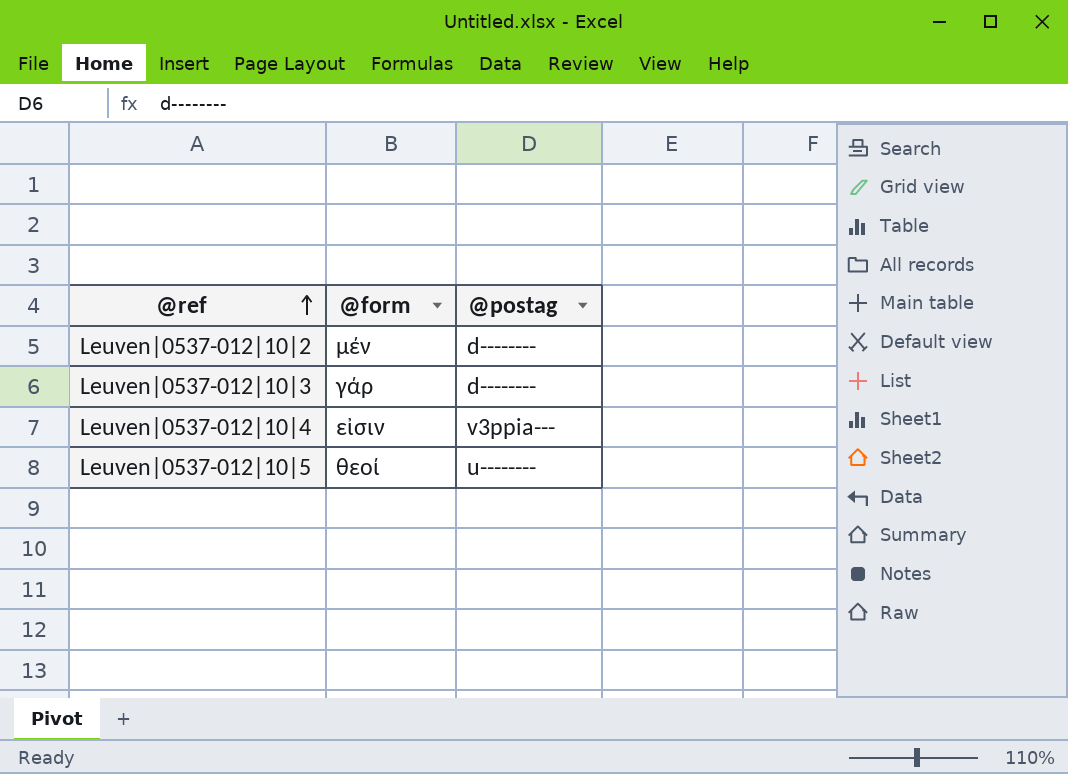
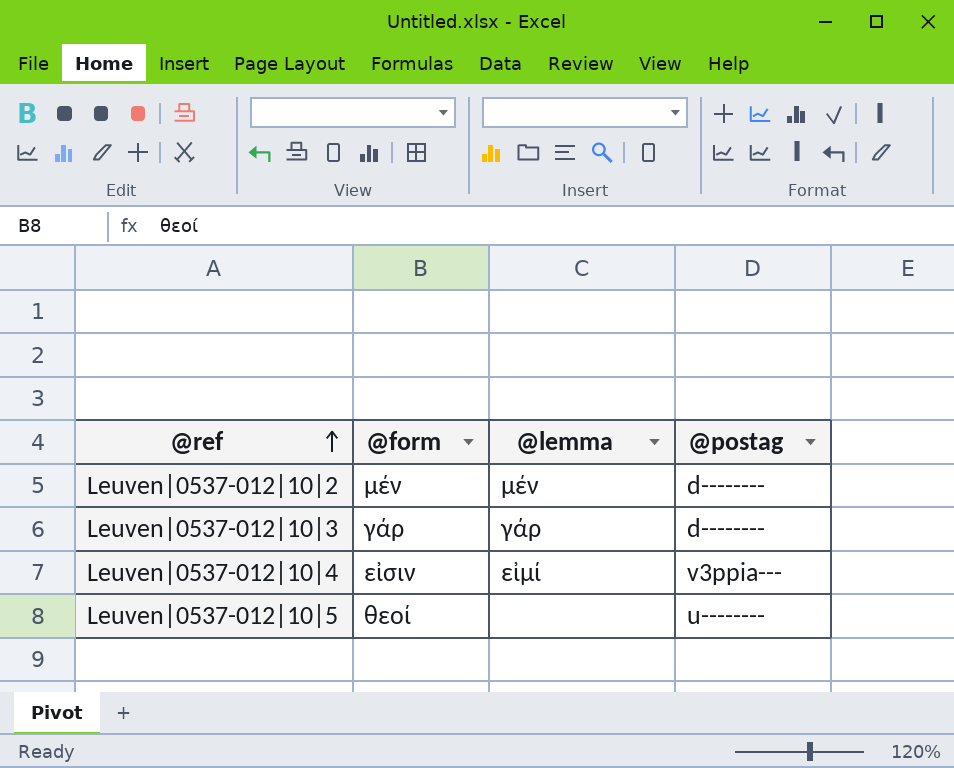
column @lemma | position: none -> 3

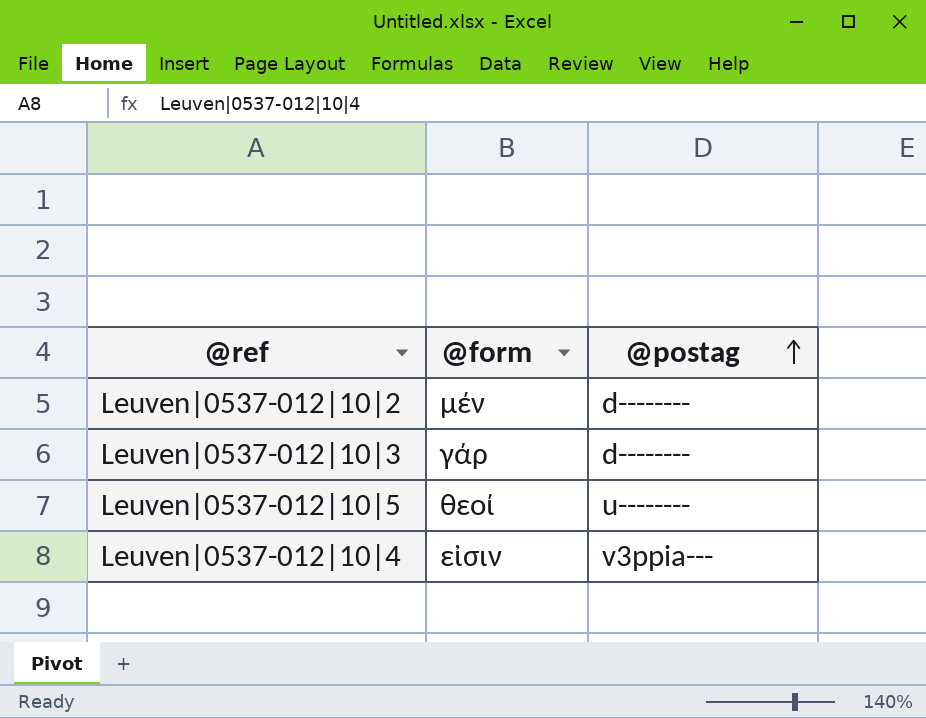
row order: @ref ascending -> @postag ascending
column @lemma | position: 3 -> none

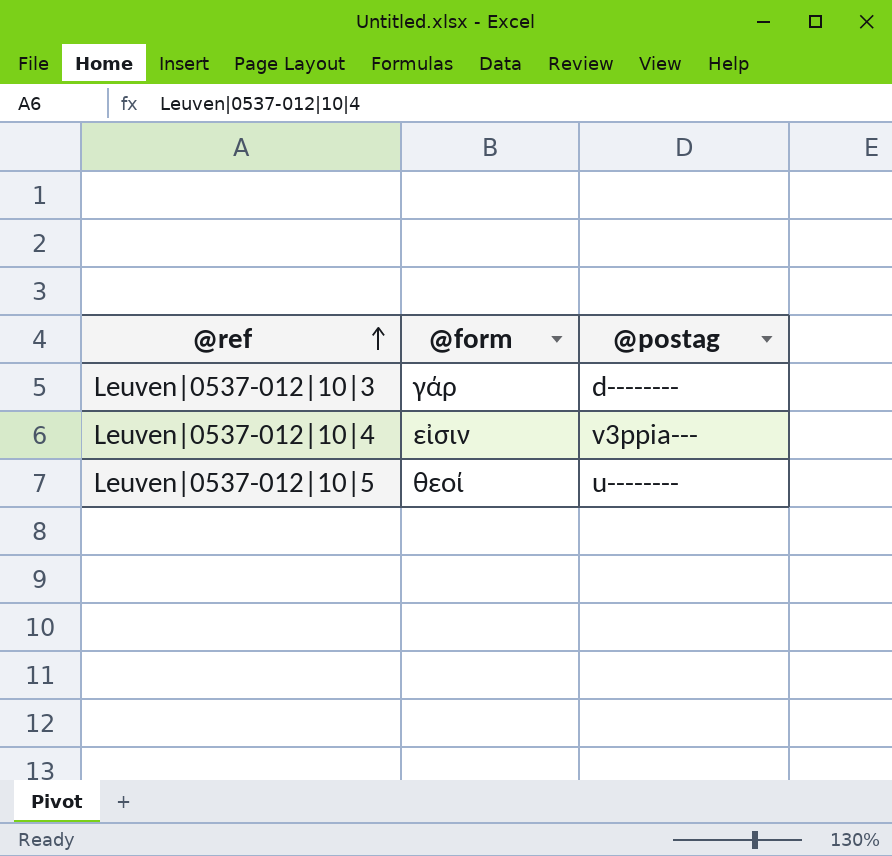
row order: @postag ascending -> @ref ascending
row Leuven|0537-012|10|2: μέν | d-------- -> none

